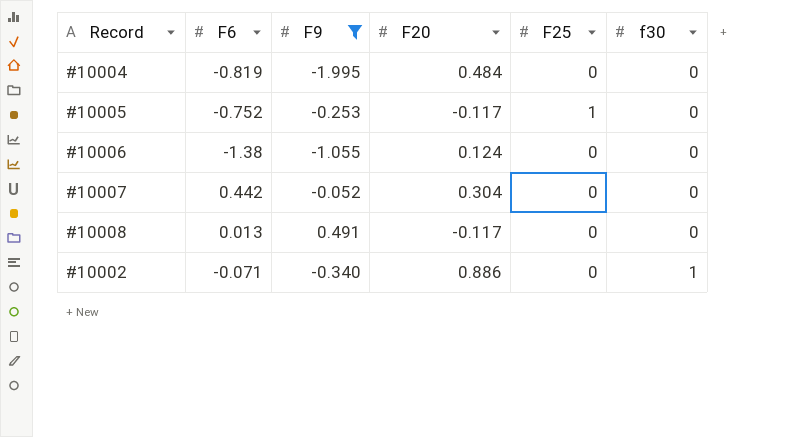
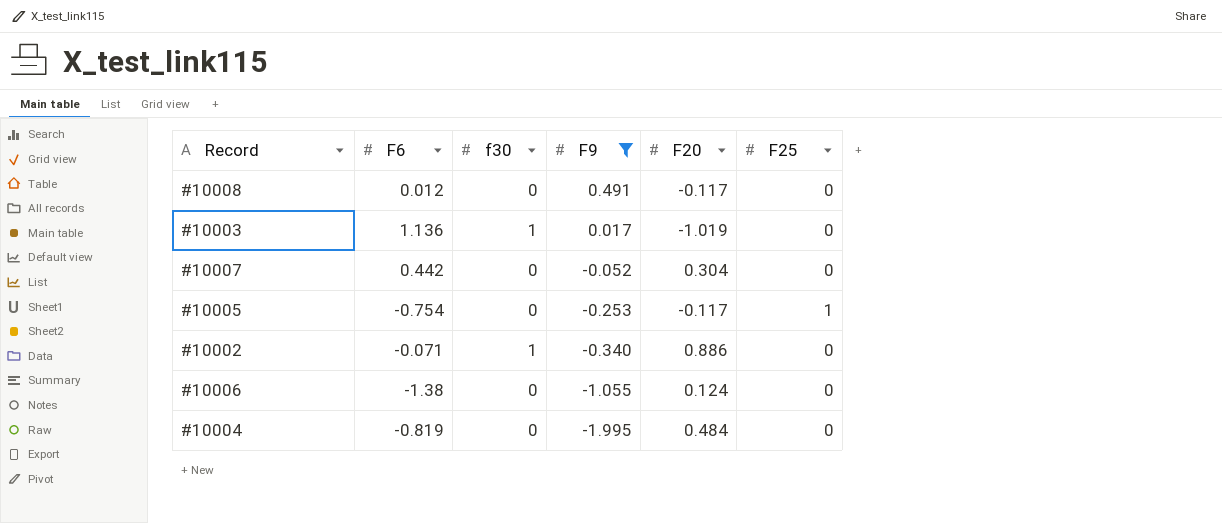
row order: f30 ascending -> F9 descending
column f30 | position: 6 -> 3
#10008 | F6: 0.013 -> 0.012
row #10003: none -> 1.136 | 1 | 0.017 | -1.019 | 0
#10005 | F6: -0.752 -> -0.754

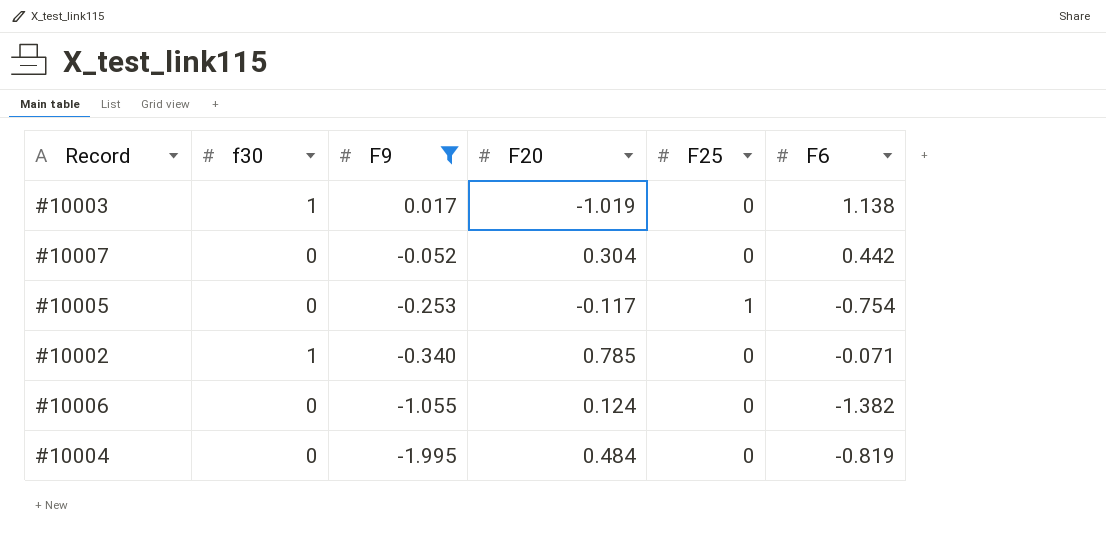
column F6 | position: 2 -> 6
row #10008: 0.012 | 0 | 0.491 | -0.117 | 0 -> none
#10003 | F6: 1.136 -> 1.138
#10002 | F20: 0.886 -> 0.785
#10006 | F6: -1.38 -> -1.382

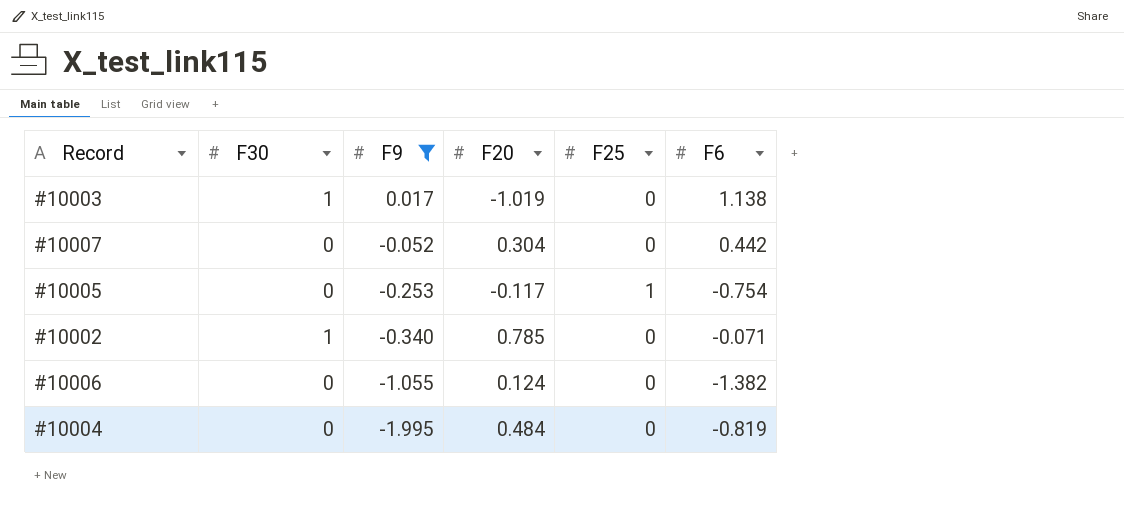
column name: f30 -> F30

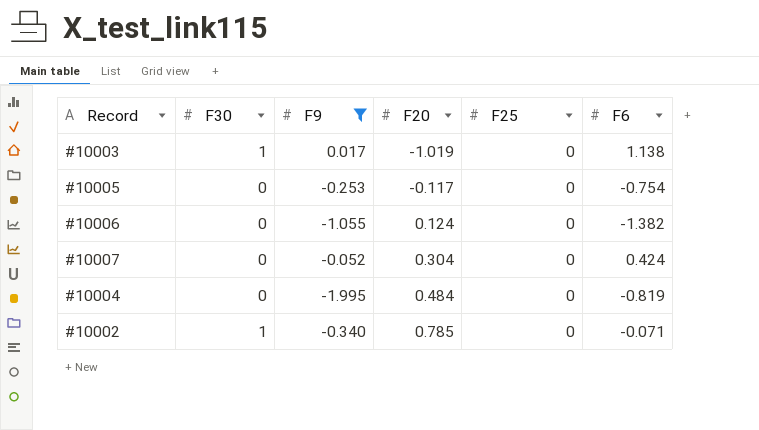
row order: F9 descending -> F20 ascending
#10005 | F25: 1 -> 0
#10007 | F6: 0.442 -> 0.424

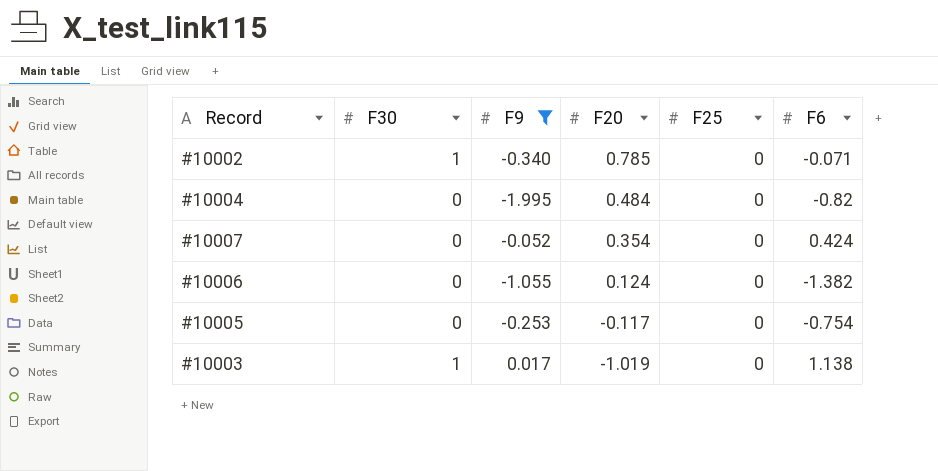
row order: F20 ascending -> F20 descending
#10004 | F6: -0.819 -> -0.82
#10007 | F20: 0.304 -> 0.354

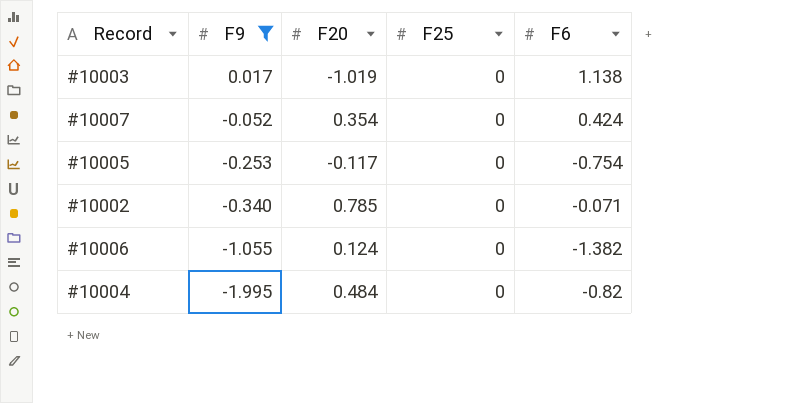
row order: F20 descending -> F9 descending
column F30 | position: 2 -> none

